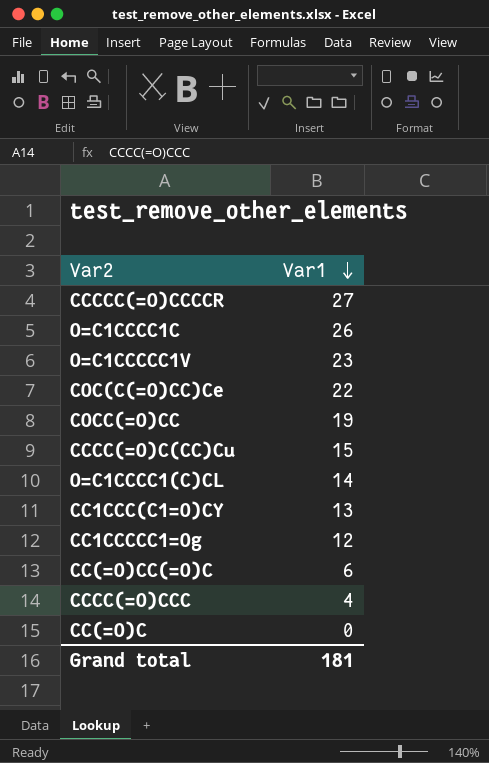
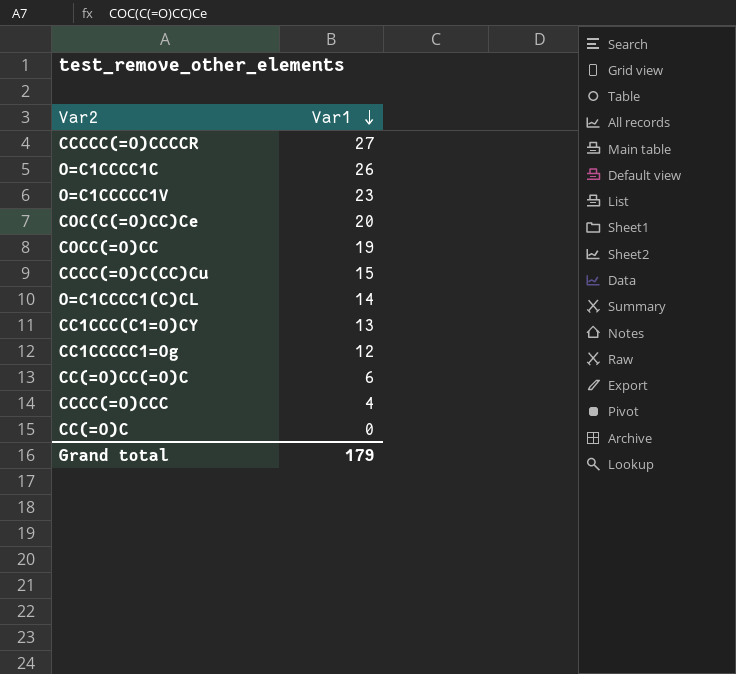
COC(C(=O)CC)Ce | Var1: 22 -> 20
Grand total | Var1: 181 -> 179

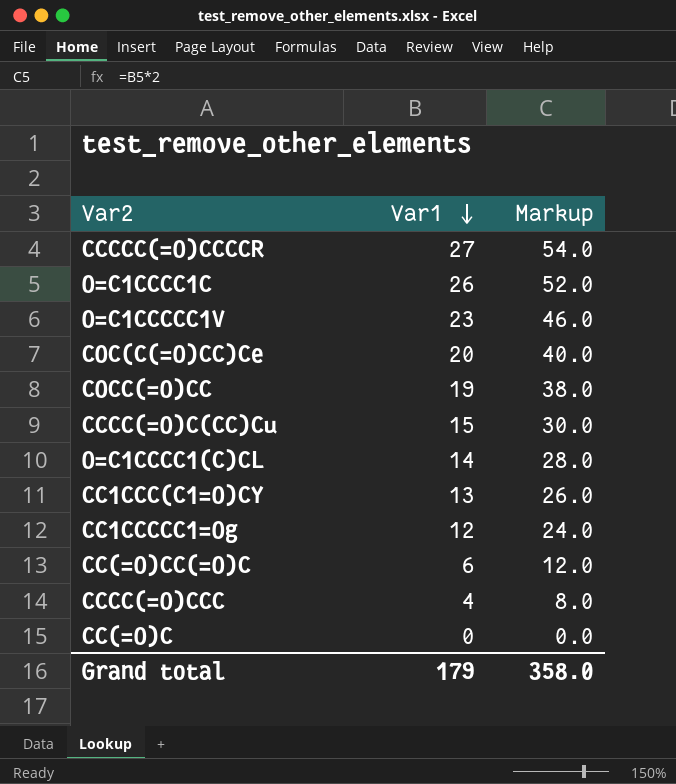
column Markup | formula: none -> [Var1] * 2

